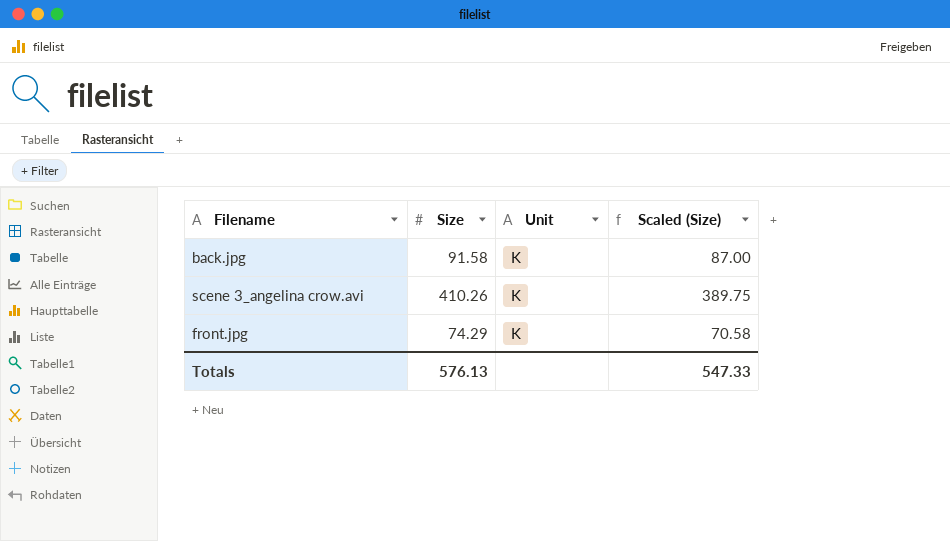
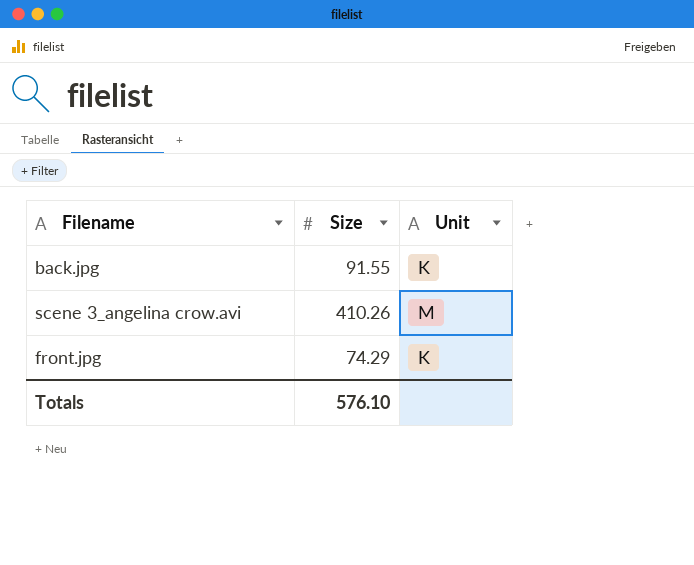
column Scaled (Size) | formula: [Size] * 0.95 -> none
back.jpg | Size: 91.58 -> 91.55
scene 3_angelina crow.avi | Unit: K -> M
Totals | Size: 576.13 -> 576.10

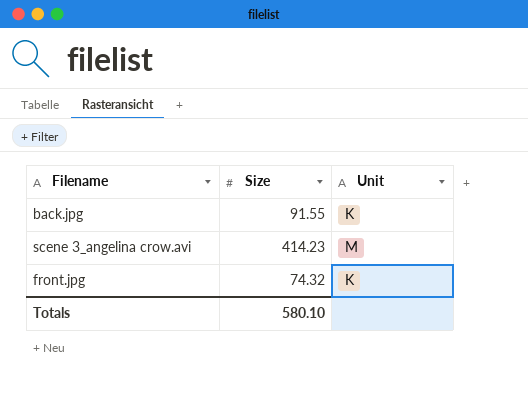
scene 3_angelina crow.avi | Size: 410.26 -> 414.23
front.jpg | Size: 74.29 -> 74.32
Totals | Size: 576.10 -> 580.10

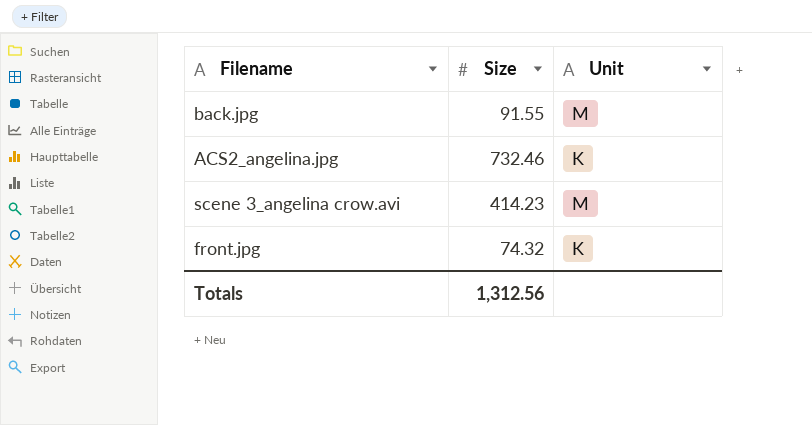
back.jpg | Unit: K -> M
row ACS2_angelina.jpg: none -> 732.46 | K
Totals | Size: 580.10 -> 1,312.56

